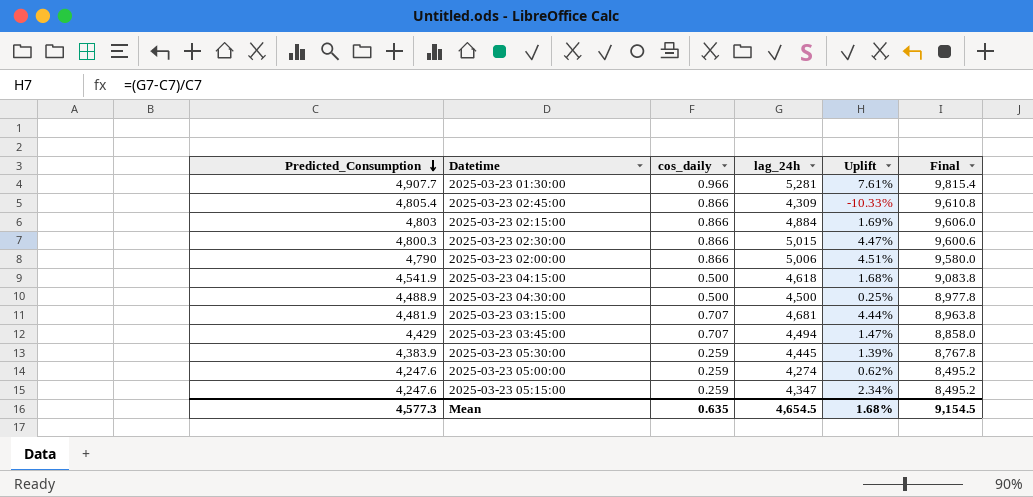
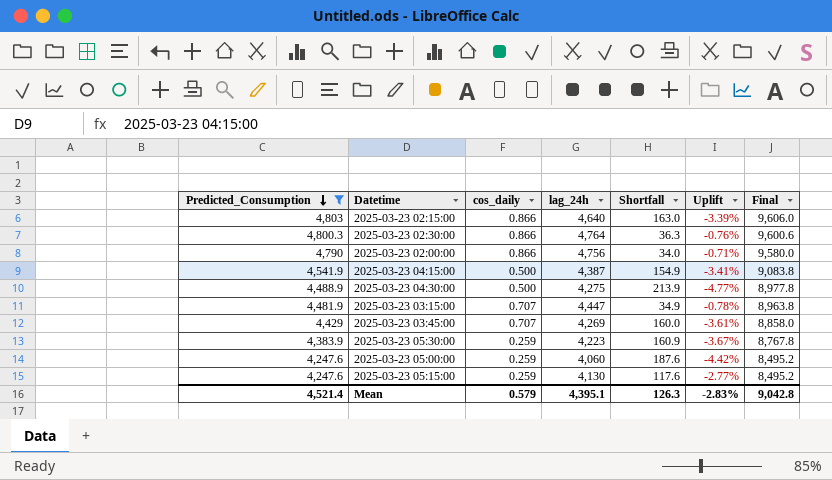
filter: none -> Predicted_Consumption <= 4,803
column Shortfall | formula: none -> [Predicted_Consumption] - [lag_24h]
2025-03-23 02:15:00 | lag_24h: 4,884 -> 4,640
2025-03-23 02:15:00 | Uplift: 1.69% -> -3.39%
2025-03-23 02:30:00 | lag_24h: 5,015 -> 4,764
2025-03-23 02:30:00 | Uplift: 4.47% -> -0.76%
2025-03-23 02:00:00 | lag_24h: 5,006 -> 4,756
2025-03-23 02:00:00 | Uplift: 4.51% -> -0.71%
2025-03-23 04:15:00 | lag_24h: 4,618 -> 4,387
2025-03-23 04:15:00 | Uplift: 1.68% -> -3.41%
2025-03-23 04:30:00 | lag_24h: 4,500 -> 4,275
2025-03-23 04:30:00 | Uplift: 0.25% -> -4.77%
2025-03-23 03:15:00 | lag_24h: 4,681 -> 4,447
2025-03-23 03:15:00 | Uplift: 4.44% -> -0.78%
2025-03-23 03:45:00 | lag_24h: 4,494 -> 4,269
2025-03-23 03:45:00 | Uplift: 1.47% -> -3.61%
2025-03-23 05:30:00 | lag_24h: 4,445 -> 4,223
2025-03-23 05:30:00 | Uplift: 1.39% -> -3.67%
2025-03-23 05:00:00 | lag_24h: 4,274 -> 4,060
2025-03-23 05:00:00 | Uplift: 0.62% -> -4.42%
2025-03-23 05:15:00 | lag_24h: 4,347 -> 4,130
2025-03-23 05:15:00 | Uplift: 2.34% -> -2.77%
Mean | Predicted_Consumption: 4,577.3 -> 4,521.4
Mean | cos_daily: 0.635 -> 0.579
Mean | lag_24h: 4,654.5 -> 4,395.1
Mean | Uplift: 1.68% -> -2.83%
Mean | Final: 9,154.5 -> 9,042.8

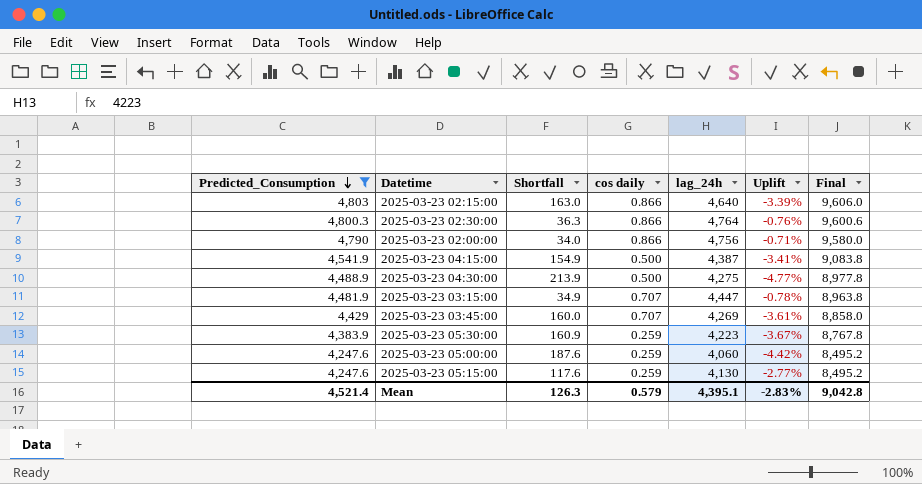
column Shortfall | position: 5 -> 3
column name: cos_daily -> cos daily

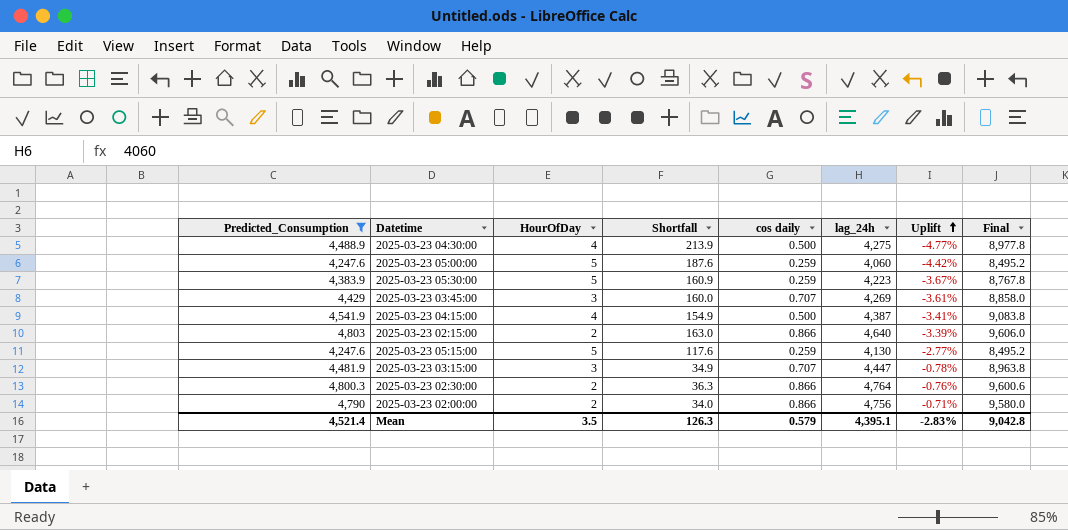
row order: Predicted_Consumption descending -> Uplift ascending
column HourOfDay | position: none -> 3

